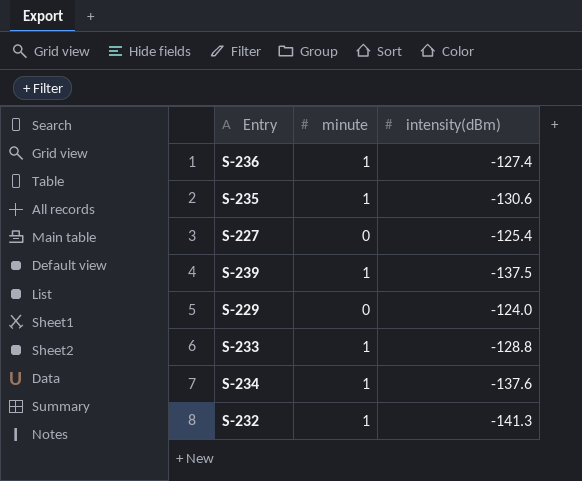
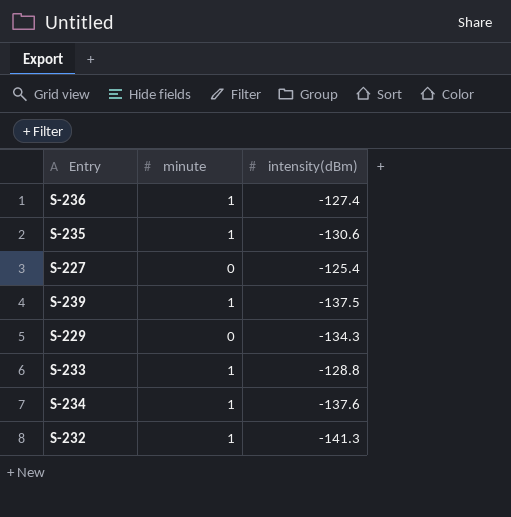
S-229 | intensity(dBm): -124.0 -> -134.3

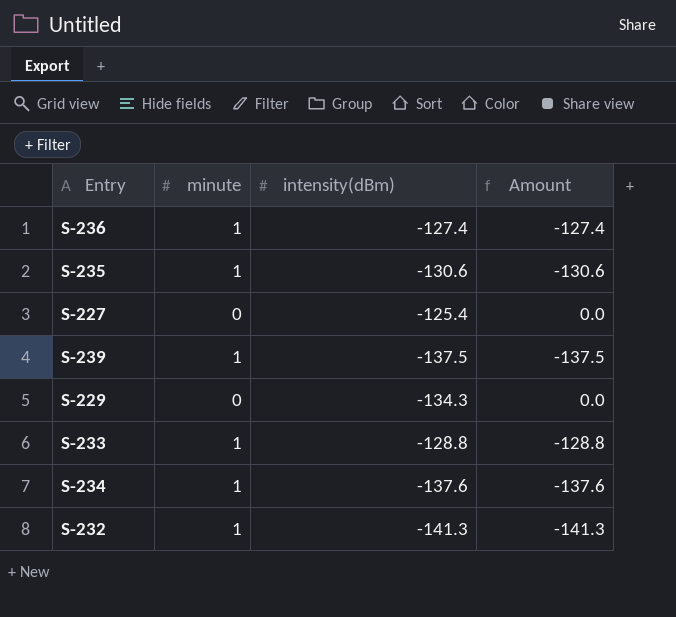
column Amount | formula: none -> [minute] * [intensity(dBm)]

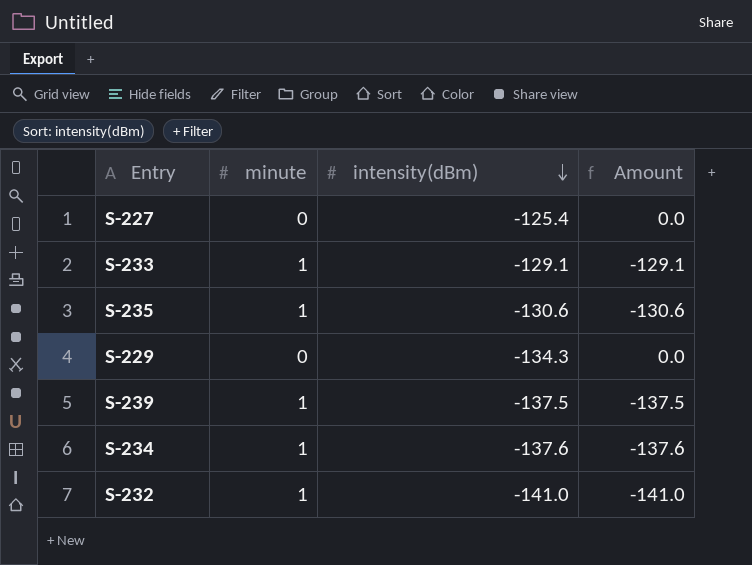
row order: none -> intensity(dBm) descending
row S-236: 1 | -127.4 | -127.4 -> none
S-233 | intensity(dBm): -128.8 -> -129.1
S-233 | Amount: -128.8 -> -129.1
S-232 | intensity(dBm): -141.3 -> -141.0
S-232 | Amount: -141.3 -> -141.0

